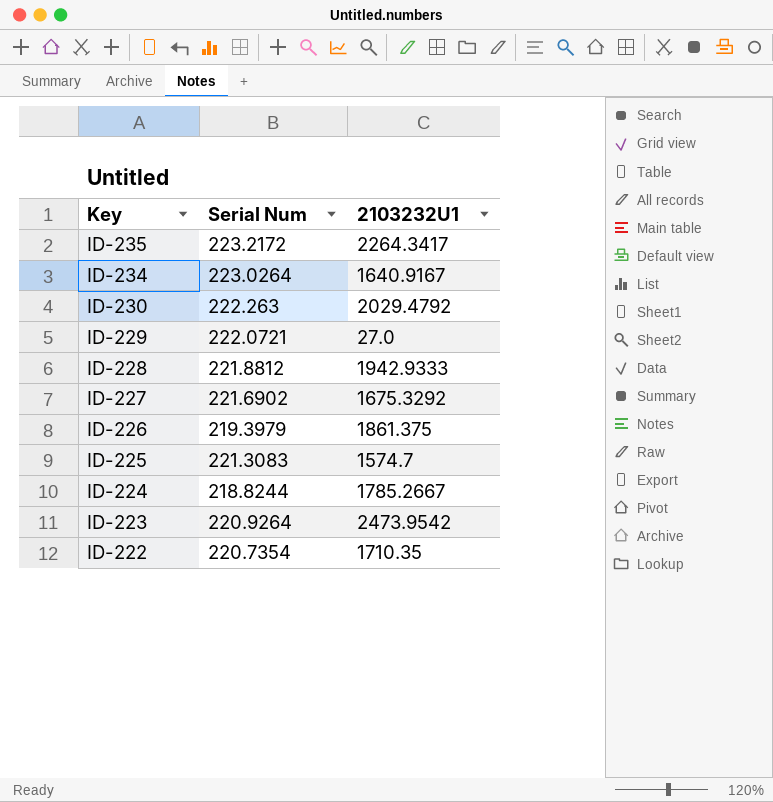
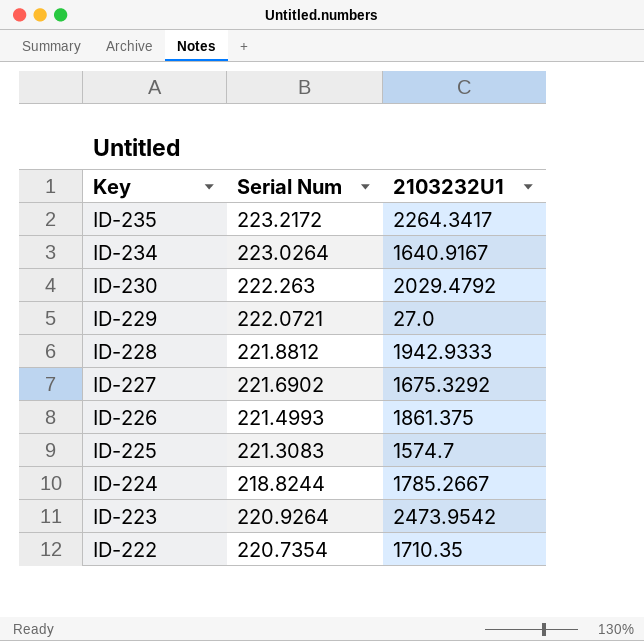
ID-226 | Serial Num: 219.3979 -> 221.4993

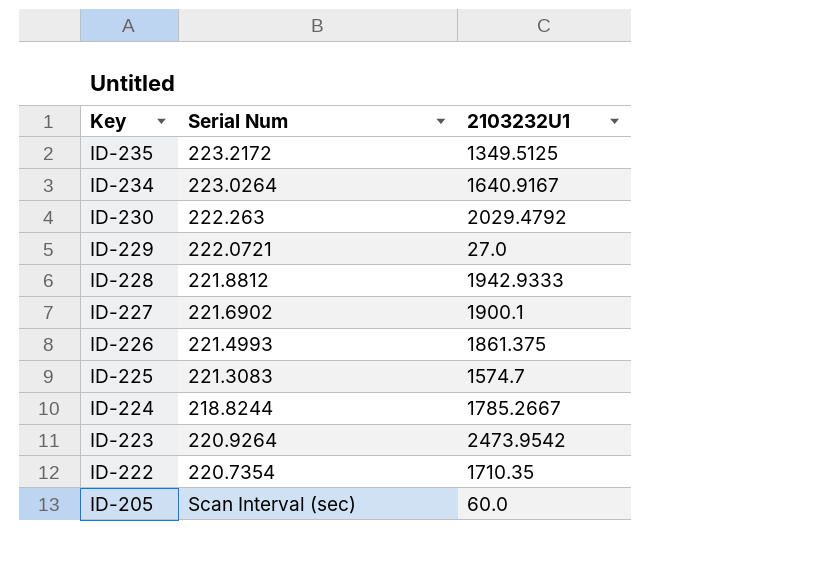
ID-235 | 2103232U1: 2264.3417 -> 1349.5125
ID-227 | 2103232U1: 1675.3292 -> 1900.1
row ID-205: none -> Scan Interval (sec) | 60.0

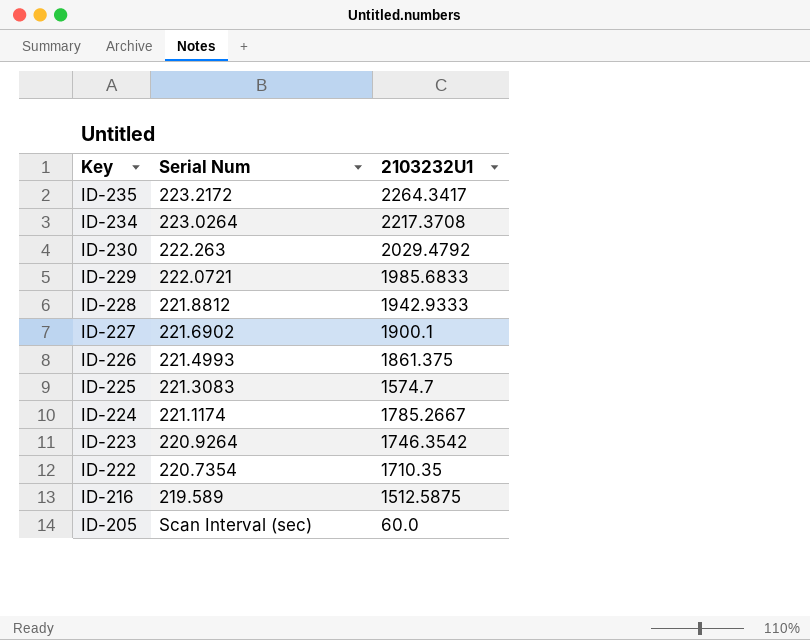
ID-235 | 2103232U1: 1349.5125 -> 2264.3417
ID-234 | 2103232U1: 1640.9167 -> 2217.3708
ID-229 | 2103232U1: 27.0 -> 1985.6833
ID-224 | Serial Num: 218.8244 -> 221.1174
ID-223 | 2103232U1: 2473.9542 -> 1746.3542
row ID-216: none -> 219.589 | 1512.5875

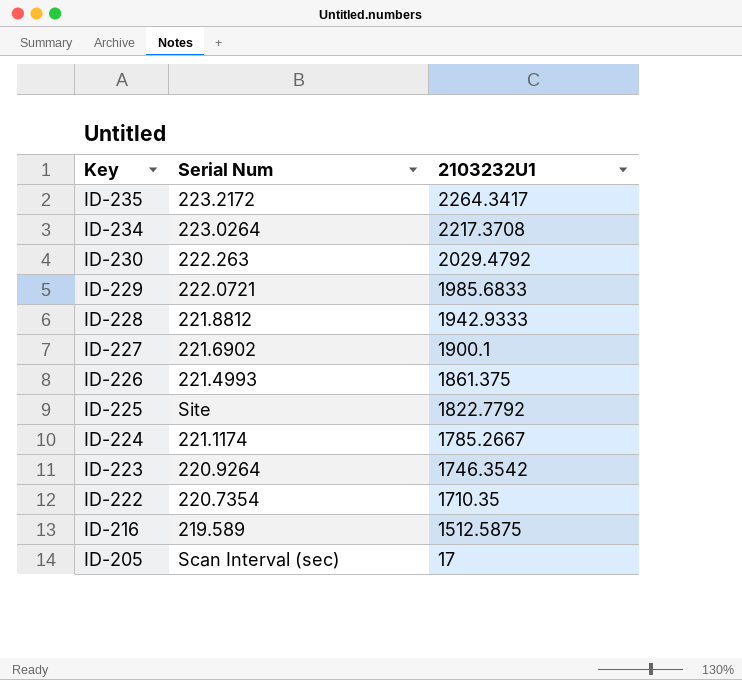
ID-225 | Serial Num: 221.3083 -> Site
ID-225 | 2103232U1: 1574.7 -> 1822.7792
ID-205 | 2103232U1: 60.0 -> 17

